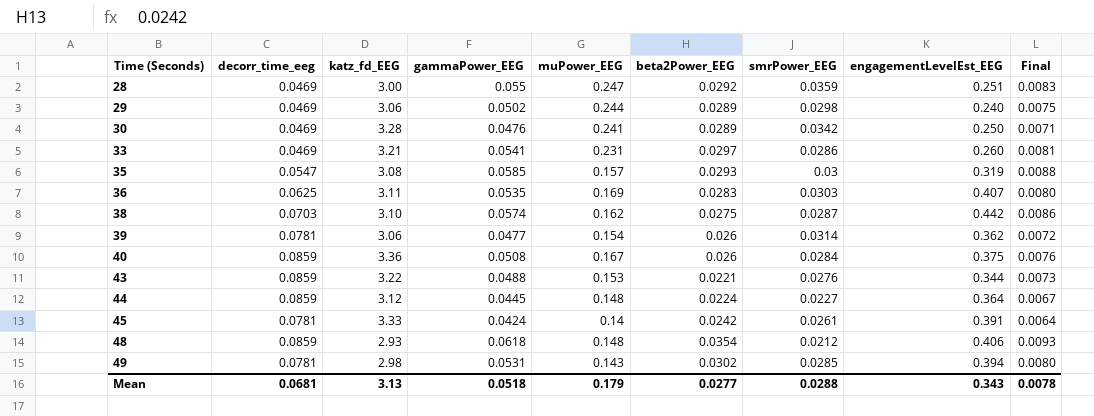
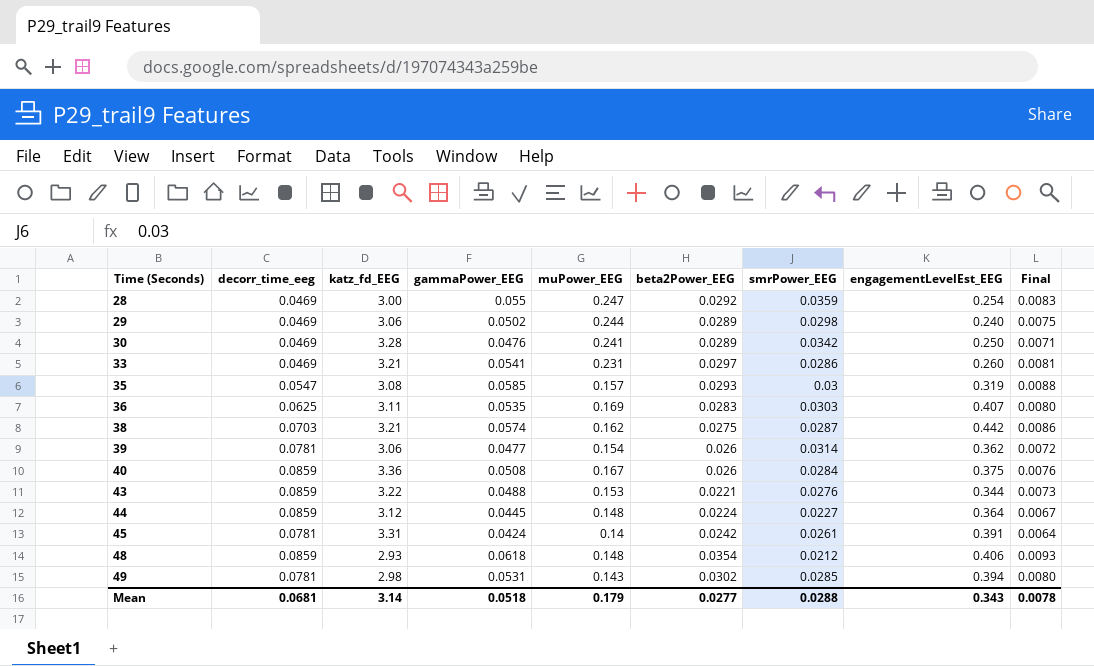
28 | engagementLevelEst_EEG: 0.251 -> 0.254
38 | katz_fd_EEG: 3.10 -> 3.21
45 | katz_fd_EEG: 3.33 -> 3.31
Mean | katz_fd_EEG: 3.13 -> 3.14

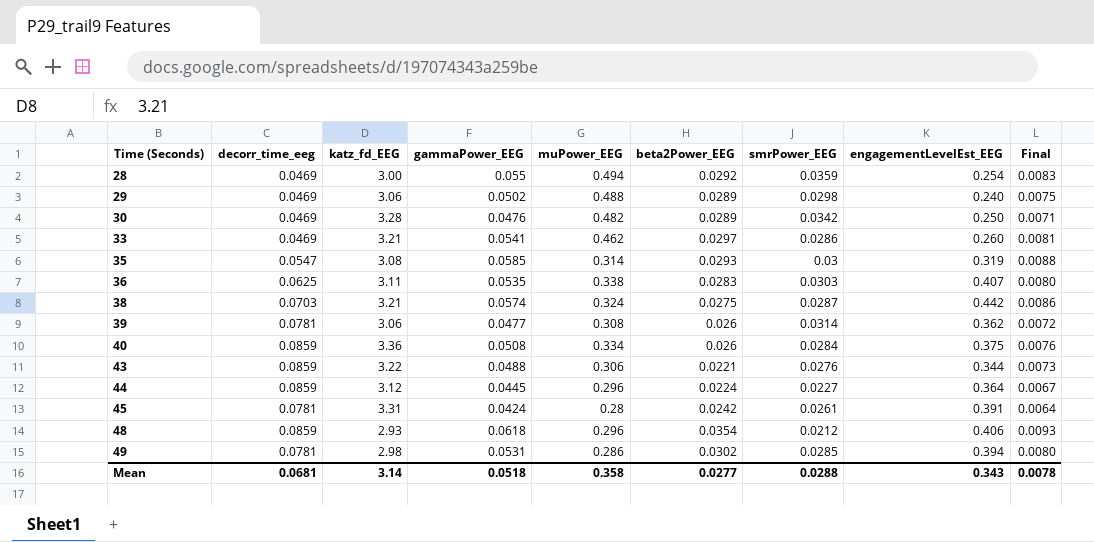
28 | muPower_EEG: 0.247 -> 0.494
29 | muPower_EEG: 0.244 -> 0.488
30 | muPower_EEG: 0.241 -> 0.482
33 | muPower_EEG: 0.231 -> 0.462
35 | muPower_EEG: 0.157 -> 0.314
36 | muPower_EEG: 0.169 -> 0.338
38 | muPower_EEG: 0.162 -> 0.324
39 | muPower_EEG: 0.154 -> 0.308
40 | muPower_EEG: 0.167 -> 0.334
43 | muPower_EEG: 0.153 -> 0.306
44 | muPower_EEG: 0.148 -> 0.296
45 | muPower_EEG: 0.14 -> 0.28
48 | muPower_EEG: 0.148 -> 0.296
49 | muPower_EEG: 0.143 -> 0.286
Mean | muPower_EEG: 0.179 -> 0.358

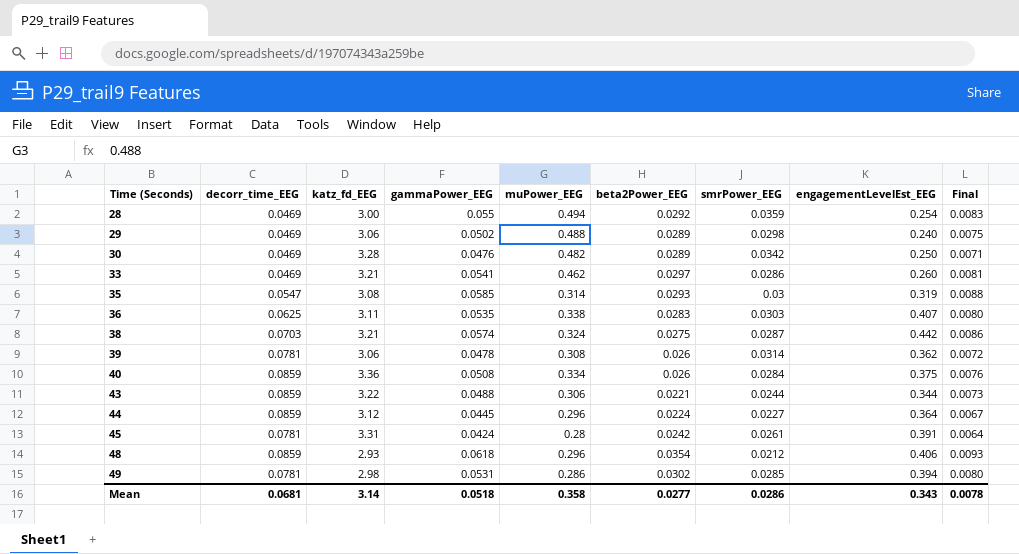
column name: decorr_time_eeg -> decorr_time_EEG
39 | gammaPower_EEG: 0.0477 -> 0.0478
43 | smrPower_EEG: 0.0276 -> 0.0244
Mean | smrPower_EEG: 0.0288 -> 0.0286

